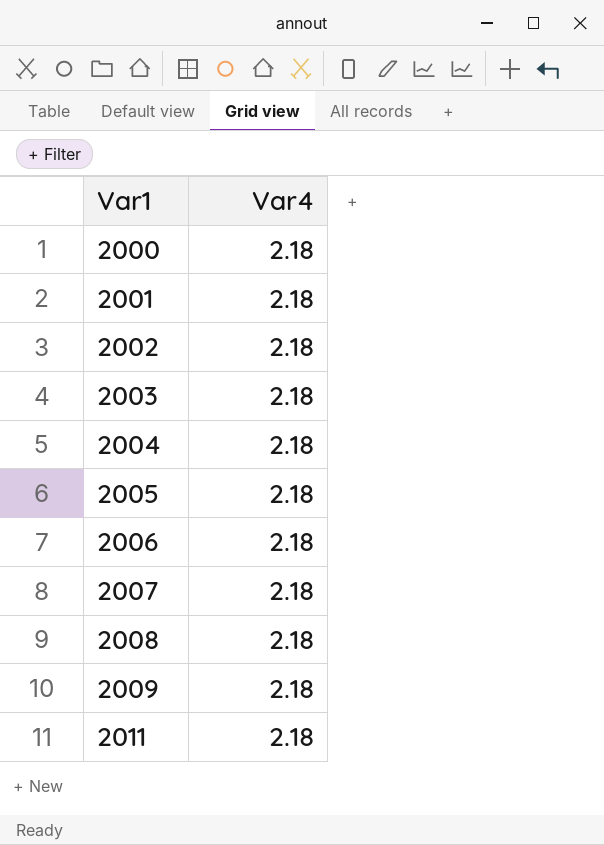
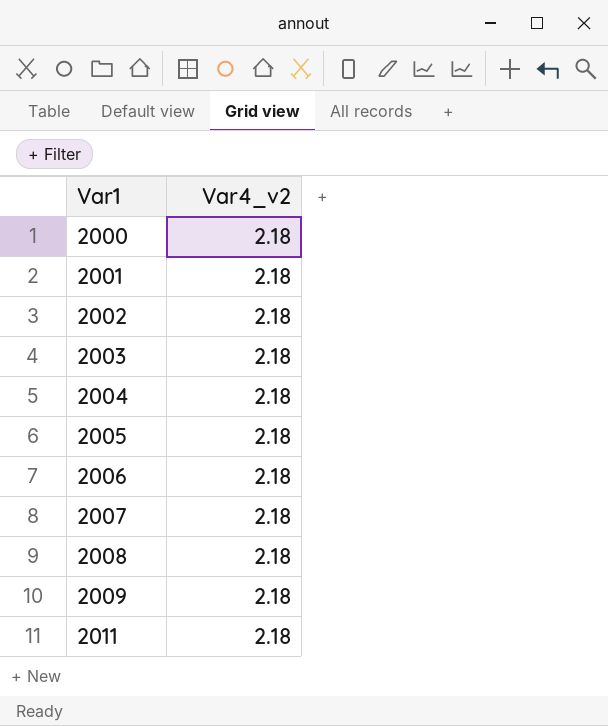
column name: Var4 -> Var4_v2

